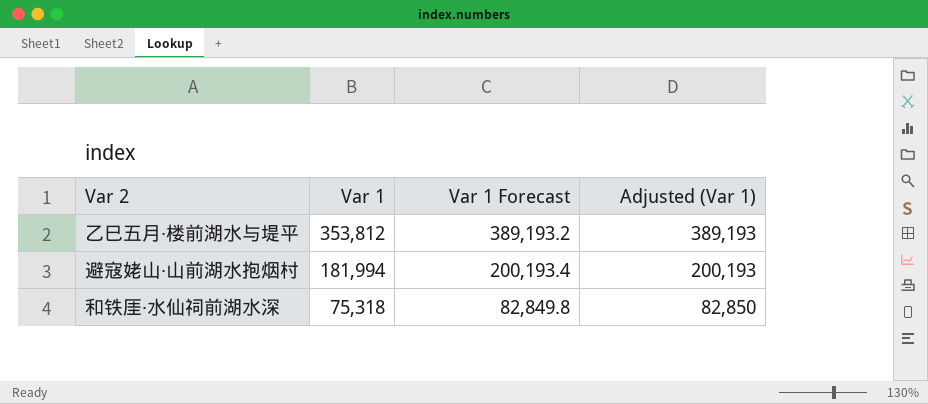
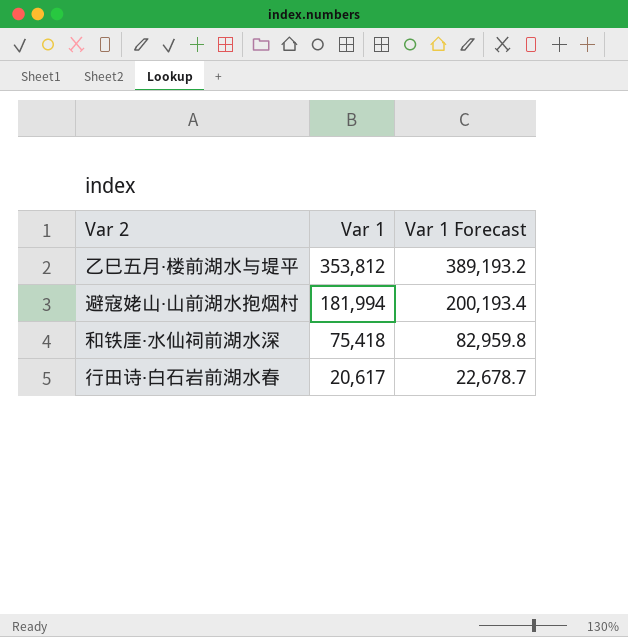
column Adjusted (Var 1) | formula: [Var 1] * 1.1 -> none
和铁厓·水仙祠前湖水深 | Var 1: 75,318 -> 75,418
和铁厓·水仙祠前湖水深 | Var 1 Forecast: 82,849.8 -> 82,959.8
row 行田诗·白石岩前湖水春: none -> 20,617 | 22,678.7

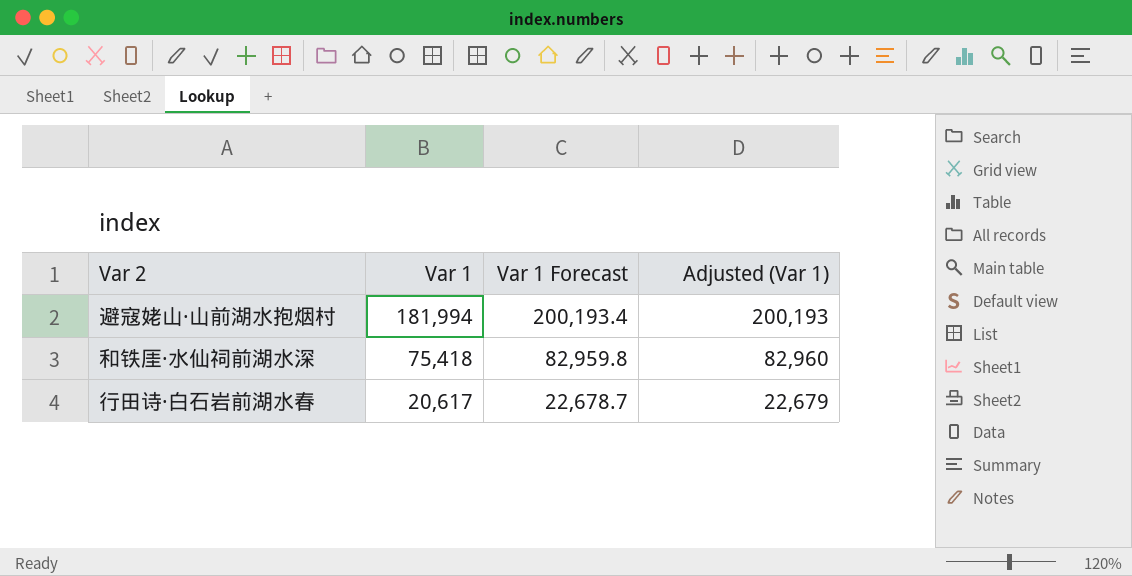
column Adjusted (Var 1) | formula: none -> [Var 1] * 1.1
row 乙巳五月·楼前湖水与堤平: 353,812 | 389,193.2 -> none

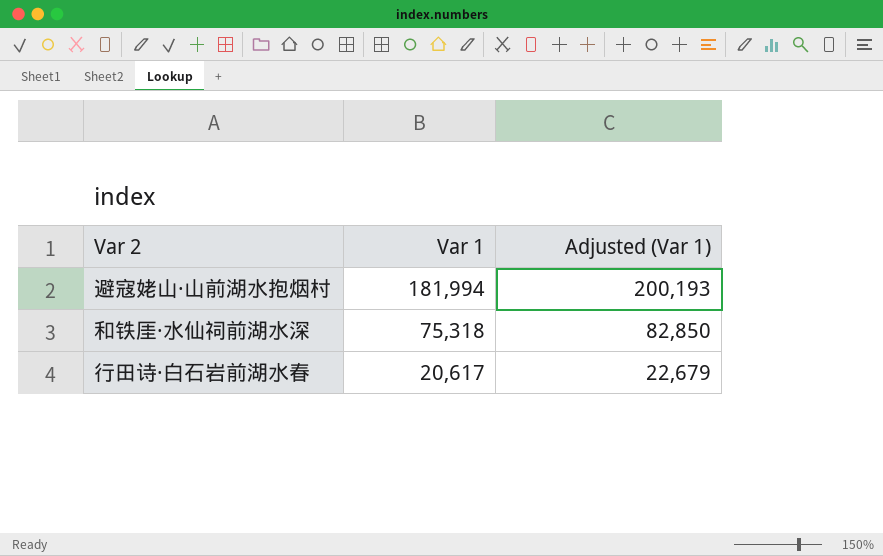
column Var 1 Forecast | formula: [Var 1] * 1.1 -> none
和铁厓·水仙祠前湖水深 | Var 1: 75,418 -> 75,318
和铁厓·水仙祠前湖水深 | Adjusted (Var 1): 82,960 -> 82,850

